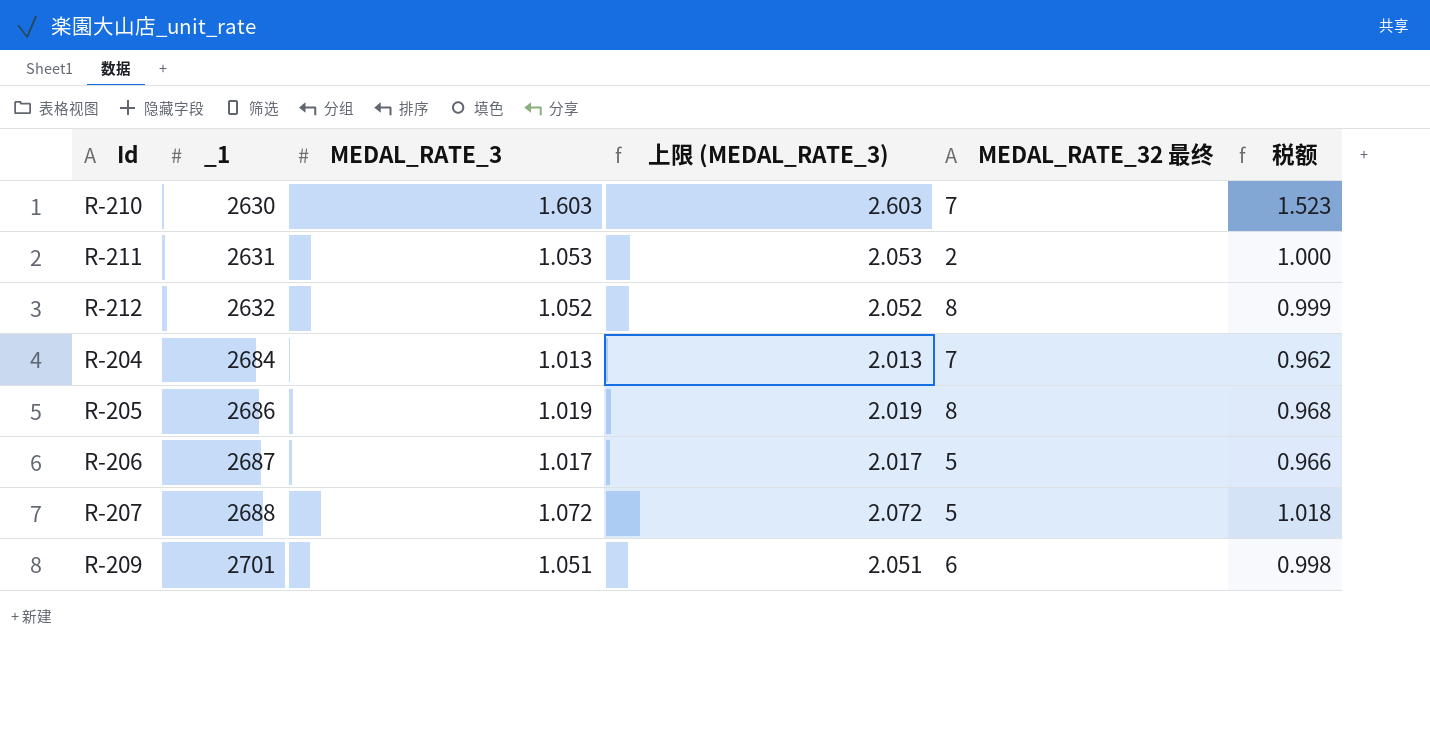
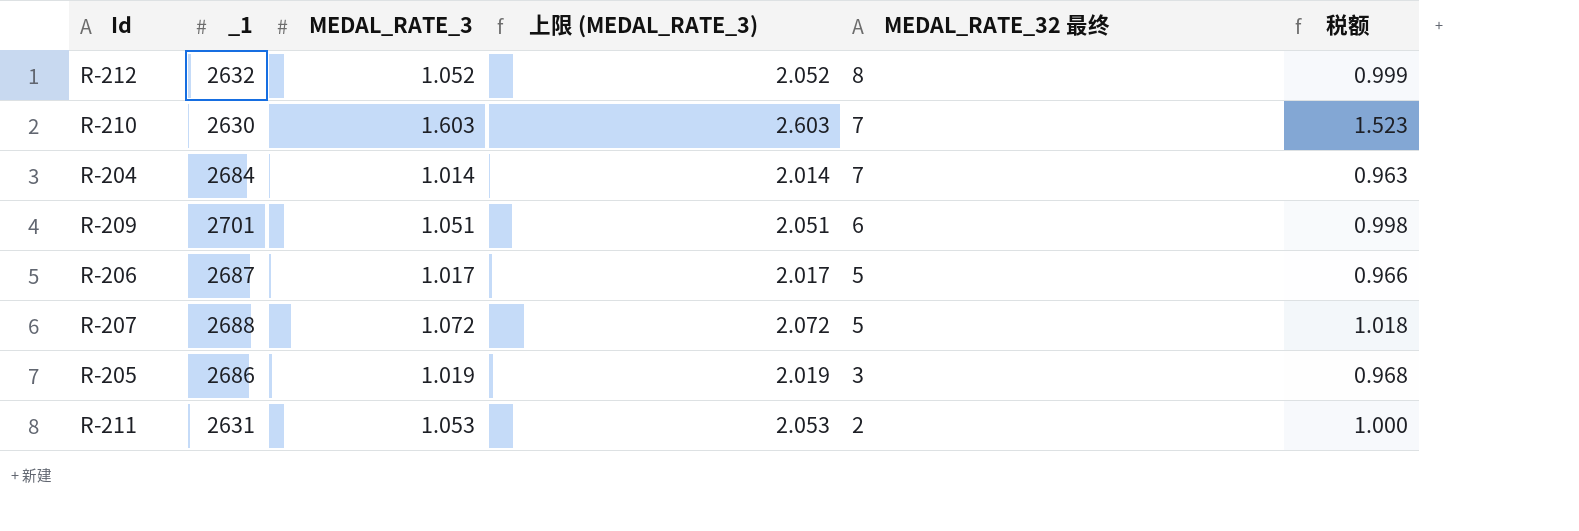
row order: _1 ascending -> MEDAL_RATE_32 最终 descending
R-204 | MEDAL_RATE_3: 1.013 -> 1.014
R-204 | 上限 (MEDAL_RATE_3): 2.013 -> 2.014
R-204 | 税额: 0.962 -> 0.963
R-205 | MEDAL_RATE_32 最终: 8 -> 3

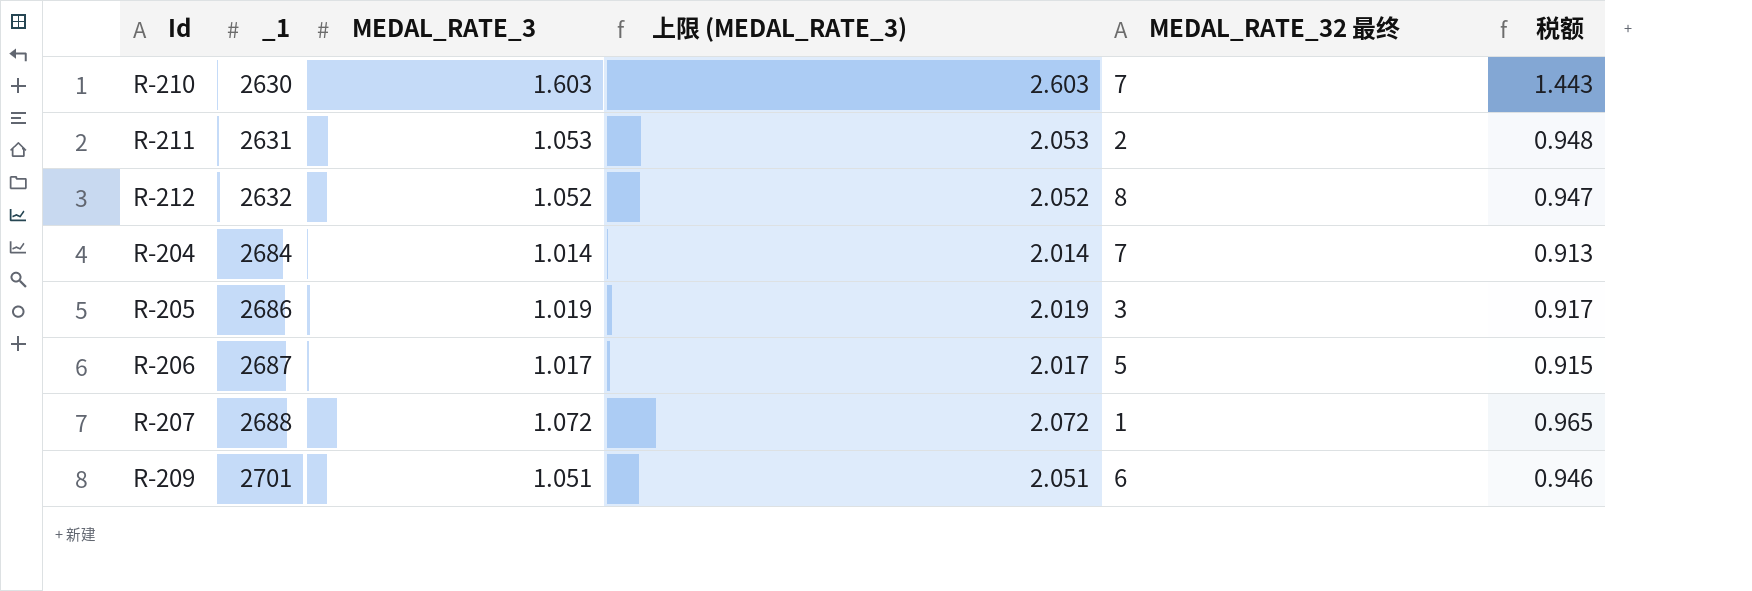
row order: MEDAL_RATE_32 最终 descending -> _1 ascending
column 税额 | formula: [MEDAL_RATE_3] * 0.95 -> [MEDAL_RATE_3] * 0.9
R-207 | MEDAL_RATE_32 最终: 5 -> 1

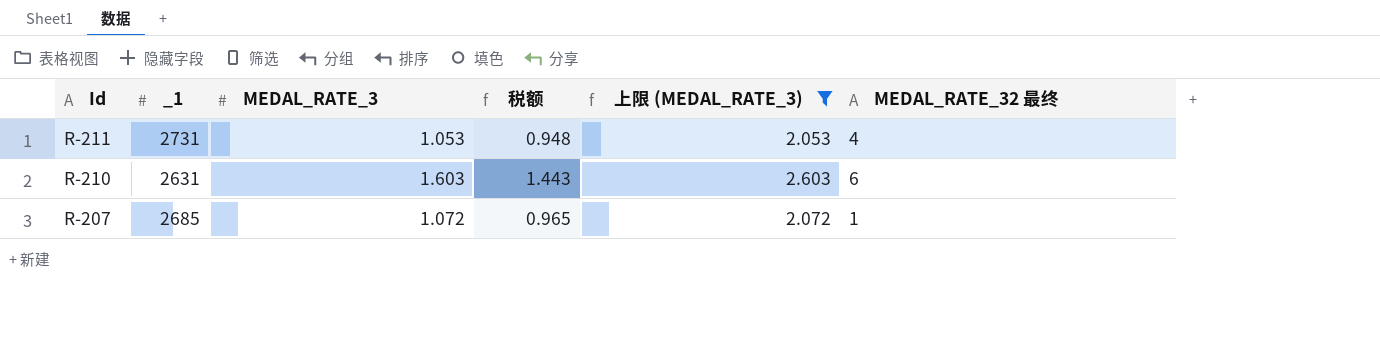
filter: none -> 上限 (MEDAL_RATE_3) >= 2.053
row order: _1 ascending -> Id descending
column 税额 | position: 6 -> 4
R-211 | _1: 2631 -> 2731
R-211 | MEDAL_RATE_32 最终: 2 -> 4
R-210 | _1: 2630 -> 2631
R-210 | MEDAL_RATE_32 最终: 7 -> 6
R-207 | _1: 2688 -> 2685

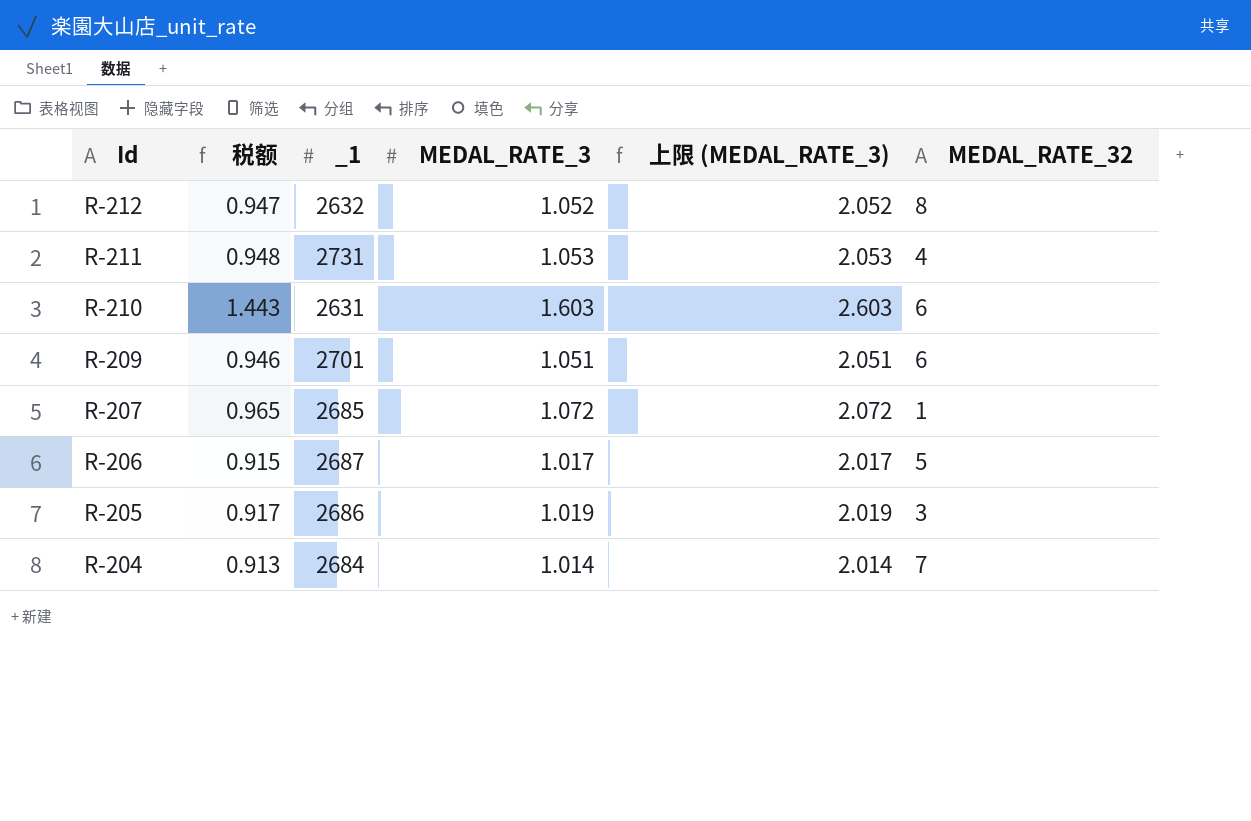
filter: 上限 (MEDAL_RATE_3) >= 2.053 -> none
column 税额 | position: 4 -> 2
column name: MEDAL_RATE_32 最终 -> MEDAL_RATE_32

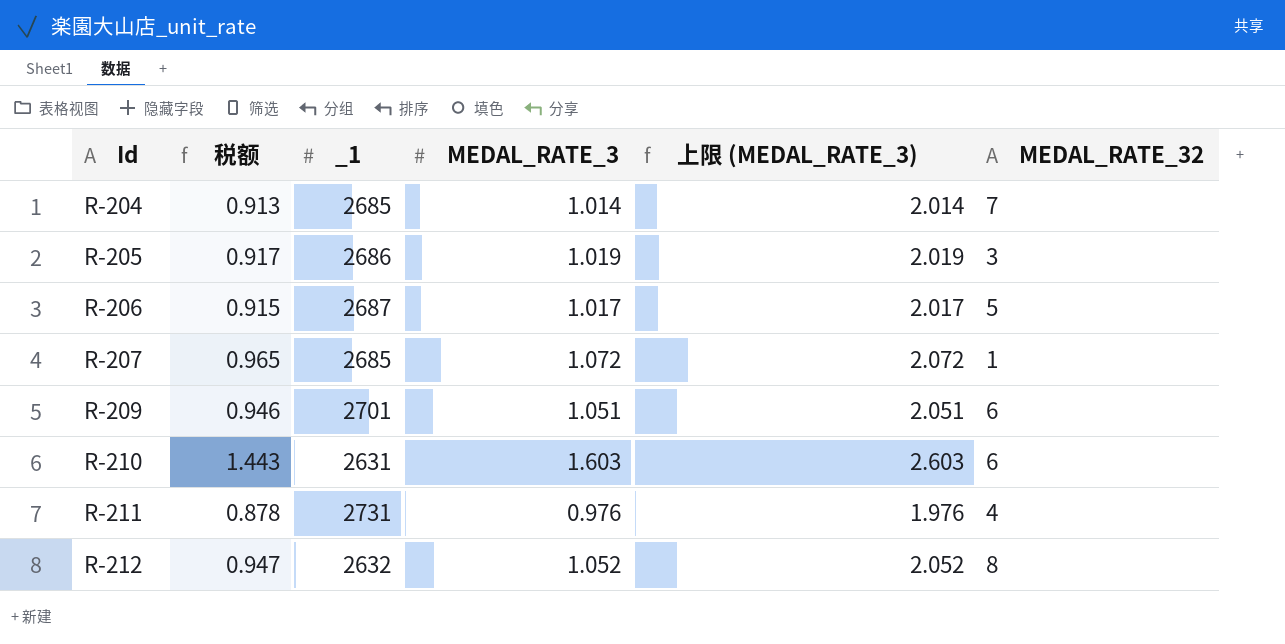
row order: Id descending -> Id ascending
R-204 | _1: 2684 -> 2685
R-211 | 税额: 0.948 -> 0.878
R-211 | MEDAL_RATE_3: 1.053 -> 0.976
R-211 | 上限 (MEDAL_RATE_3): 2.053 -> 1.976

